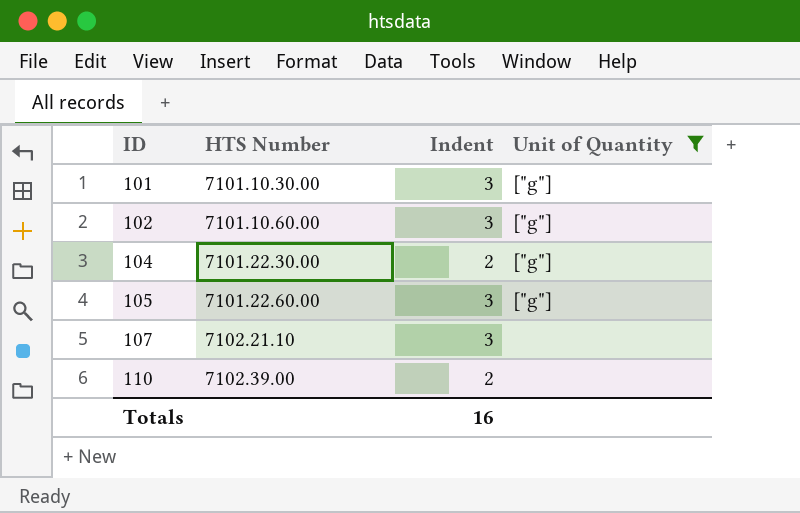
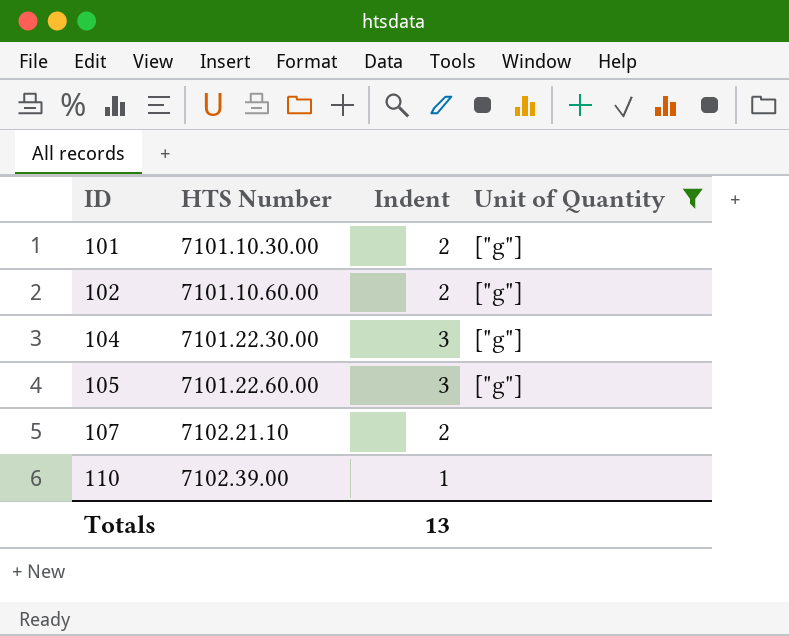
101 | Indent: 3 -> 2
102 | Indent: 3 -> 2
104 | Indent: 2 -> 3
107 | Indent: 3 -> 2
110 | Indent: 2 -> 1
Totals | Indent: 16 -> 13

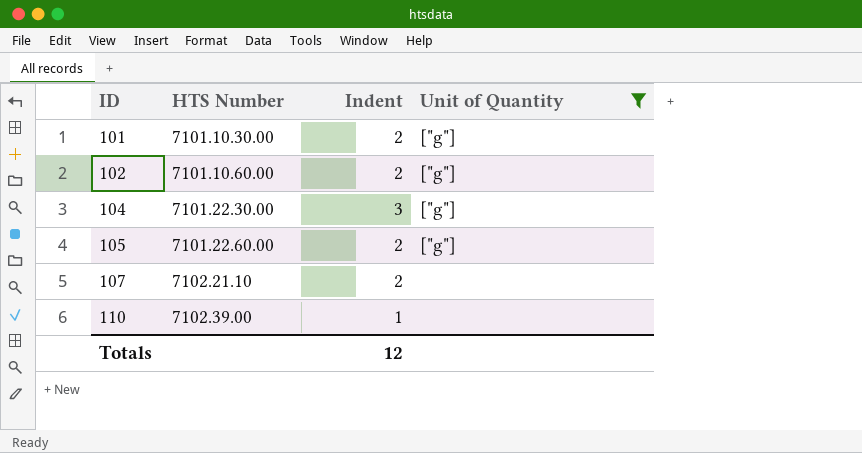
105 | Indent: 3 -> 2
Totals | Indent: 13 -> 12

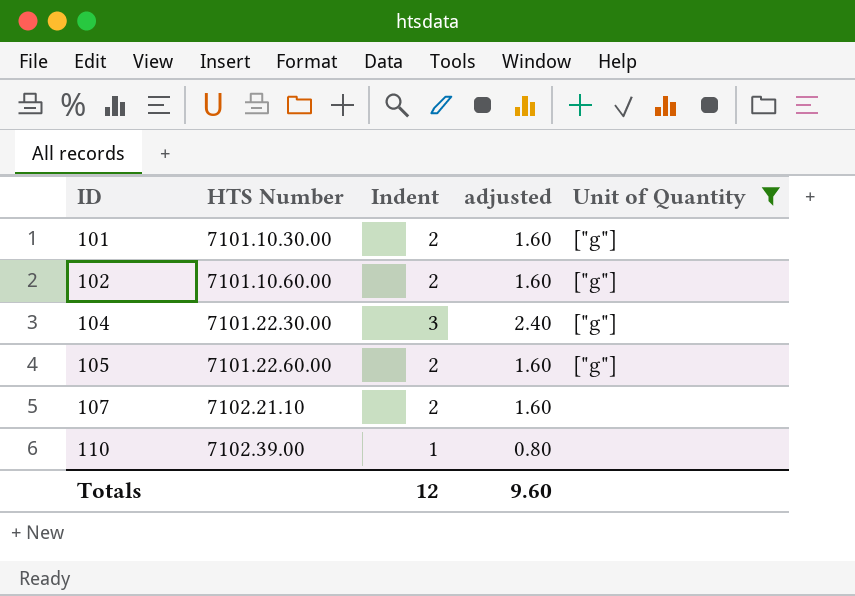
column adjusted | formula: none -> [Indent] * 0.8

